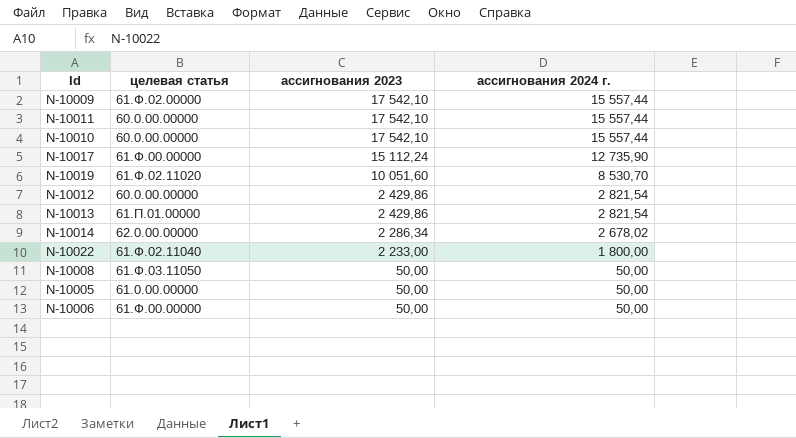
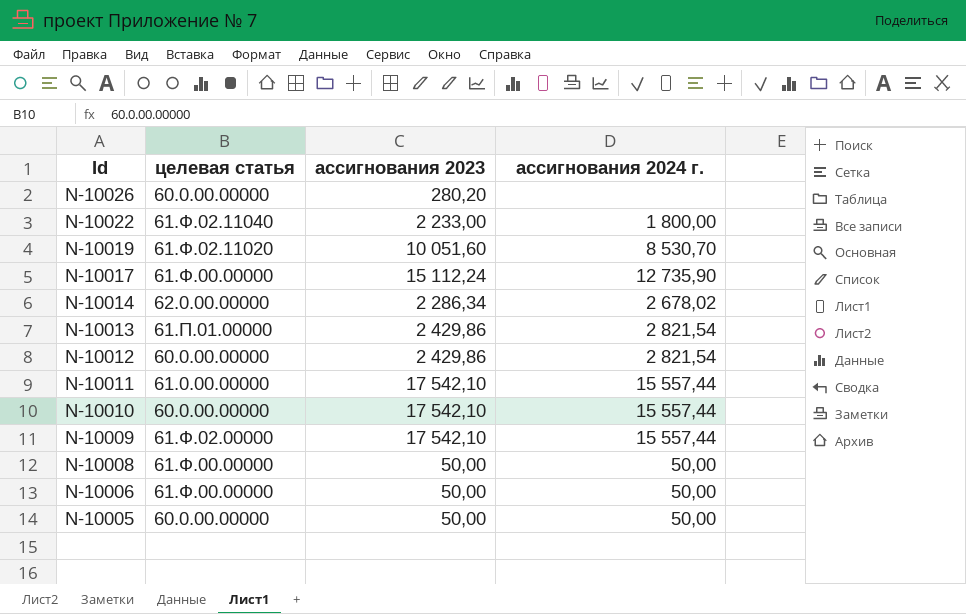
row order: ассигнования 2023 descending -> Id descending
row N-10026: none -> 60.0.00.00000 | 280,20 | none
N-10011 | целевая статья: 60.0.00.00000 -> 61.0.00.00000
N-10008 | целевая статья: 61.Ф.03.11050 -> 61.Ф.00.00000
N-10005 | целевая статья: 61.0.00.00000 -> 60.0.00.00000

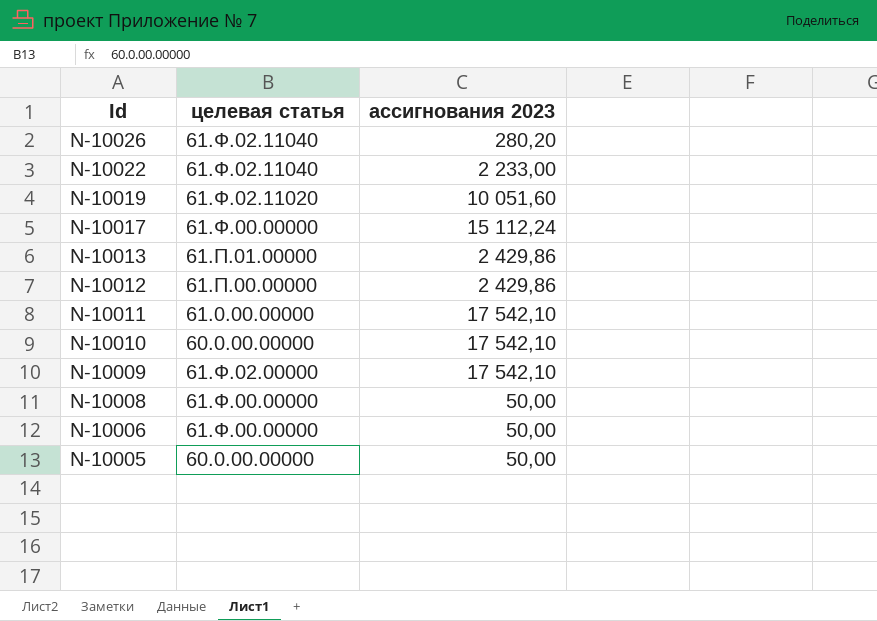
column ассигнования 2024 г. | position: 4 -> none
row N-10014: 62.0.00.00000 | 2 286,34 | 2 678,02 -> none
N-10026 | целевая статья: 60.0.00.00000 -> 61.Ф.02.11040
N-10012 | целевая статья: 60.0.00.00000 -> 61.П.00.00000

